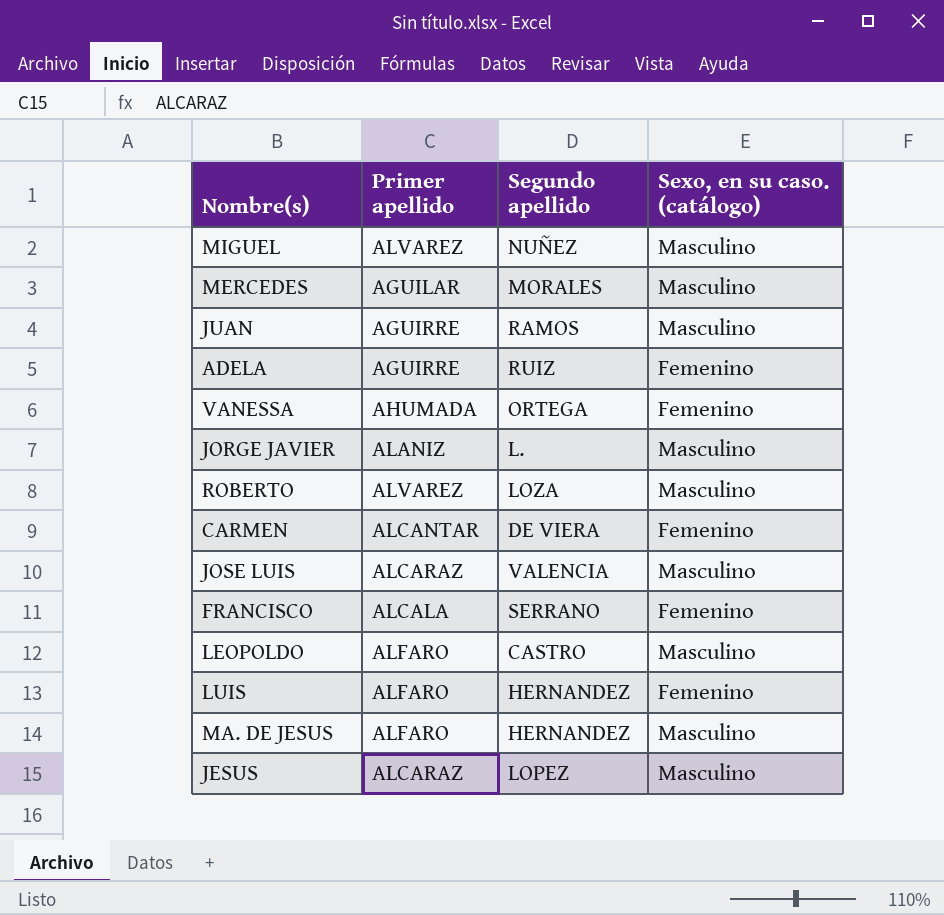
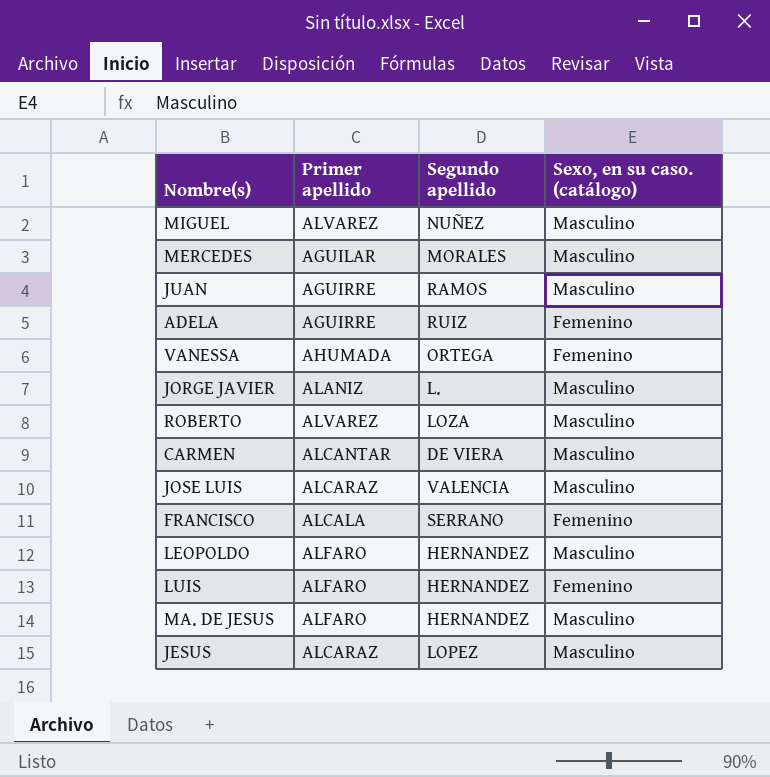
CARMEN | Sexo, en su caso. (catálogo): Femenino -> Masculino
LEOPOLDO | Segundo apellido: CASTRO -> HERNANDEZ

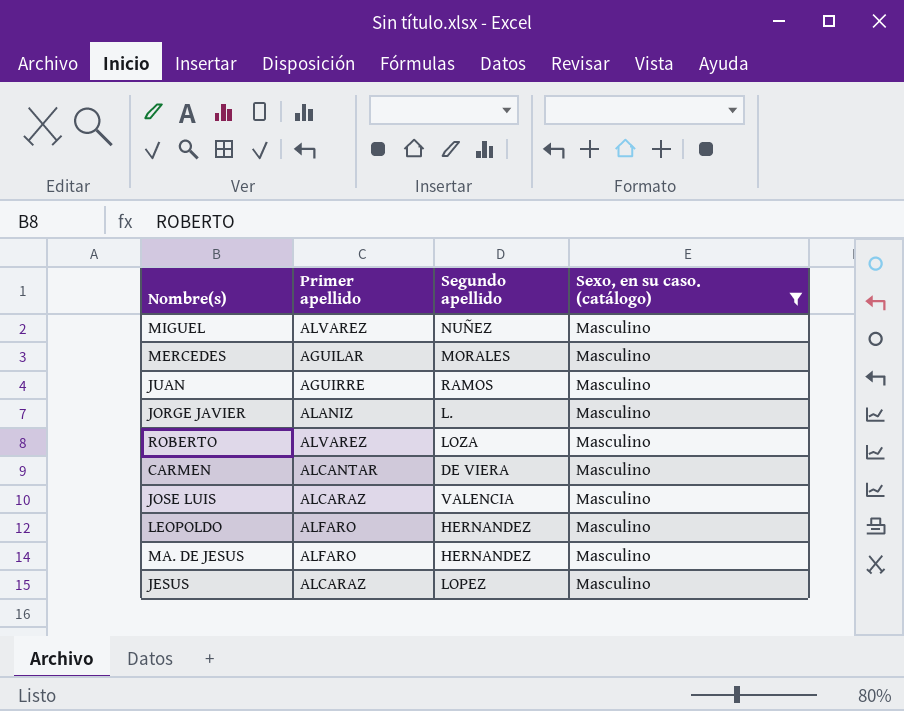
filter: none -> Sexo, en su caso. (catálogo) = Masculino

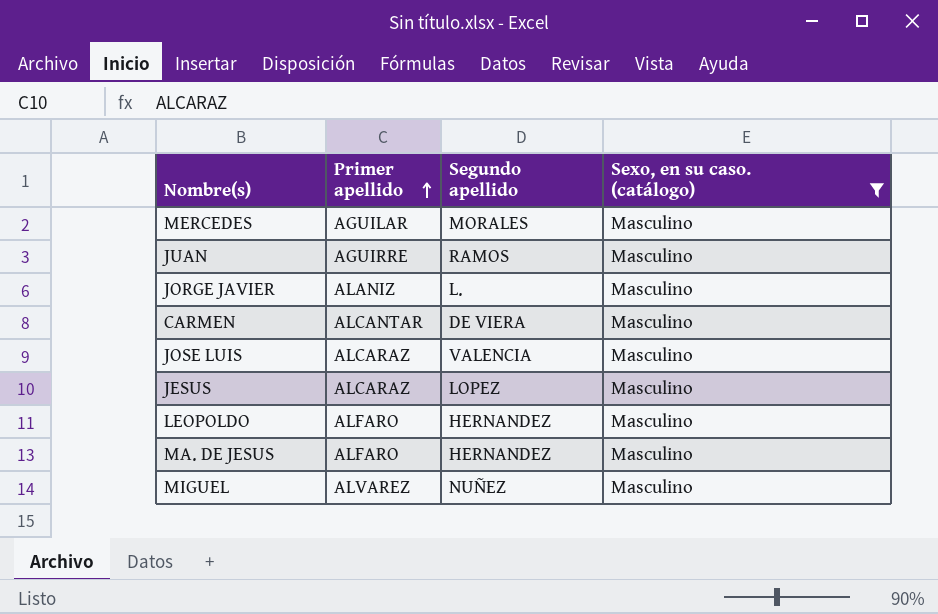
row order: none -> Primer apellido ascending
row ROBERTO: ALVAREZ | LOZA | Masculino -> none

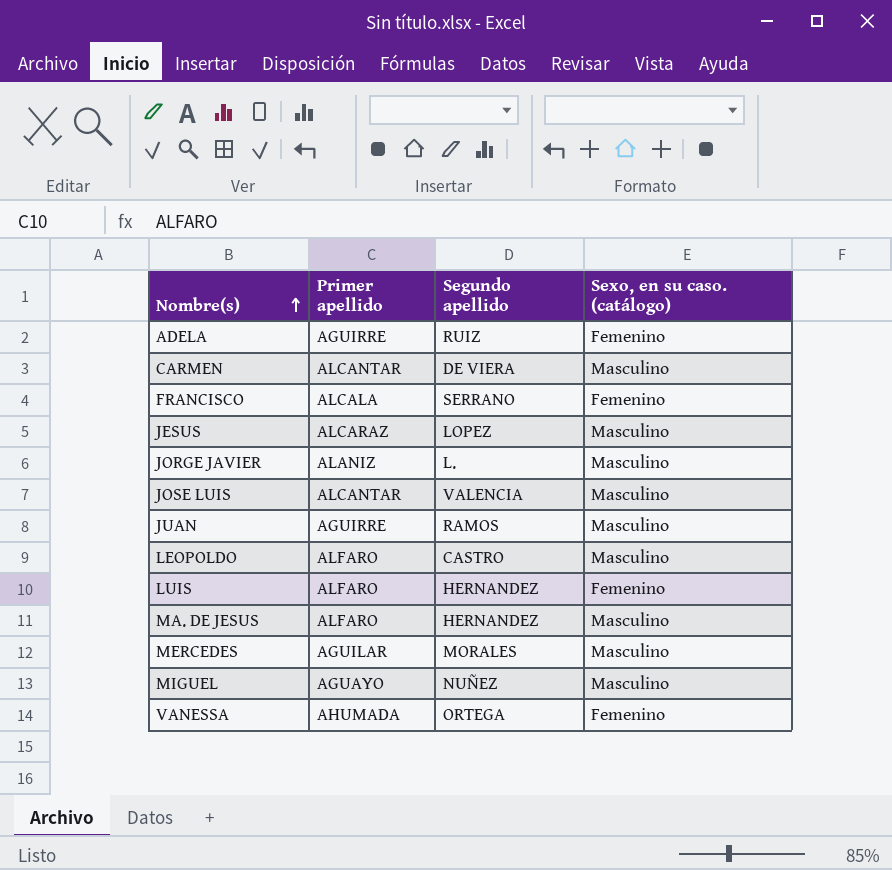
filter: Sexo, en su caso. (catálogo) = Masculino -> none
row order: Primer apellido ascending -> Nombre(s) ascending
JOSE LUIS | Primer apellido: ALCARAZ -> ALCANTAR
LEOPOLDO | Segundo apellido: HERNANDEZ -> CASTRO
MIGUEL | Primer apellido: ALVAREZ -> AGUAYO

